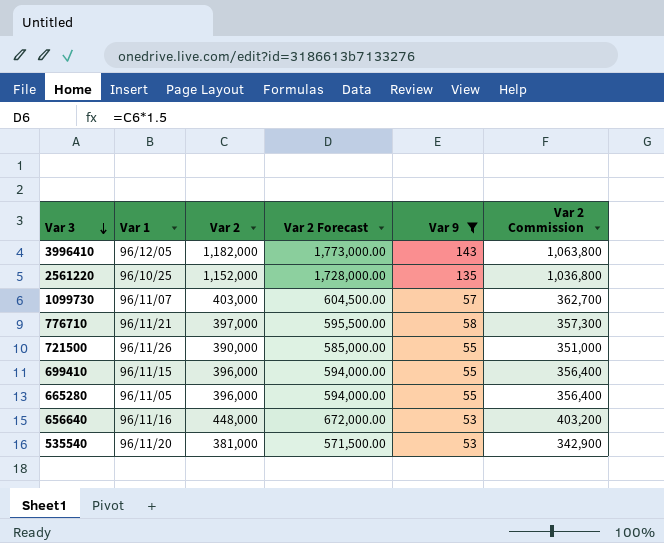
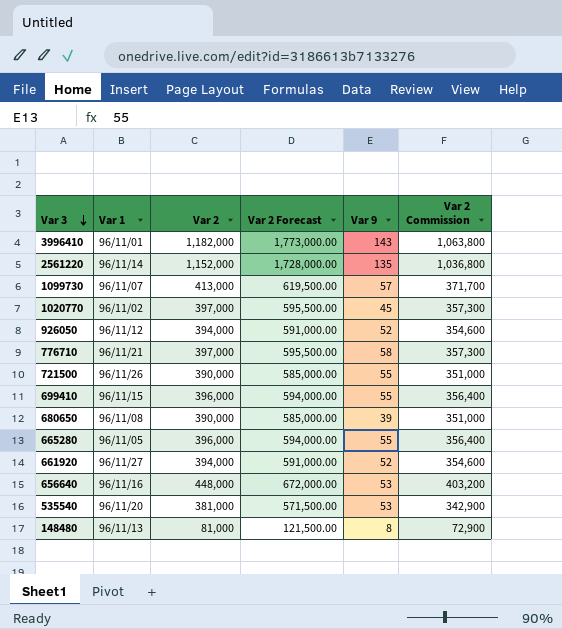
filter: Var 9 >= 53 -> none
3996410 | Var 1: 96/12/05 -> 96/11/01
2561220 | Var 1: 96/10/25 -> 96/11/14
1099730 | Var 2: 403,000 -> 413,000
1099730 | Var 2 Forecast: 604,500.00 -> 619,500.00
1099730 | Var 2 Commission: 362,700 -> 371,700

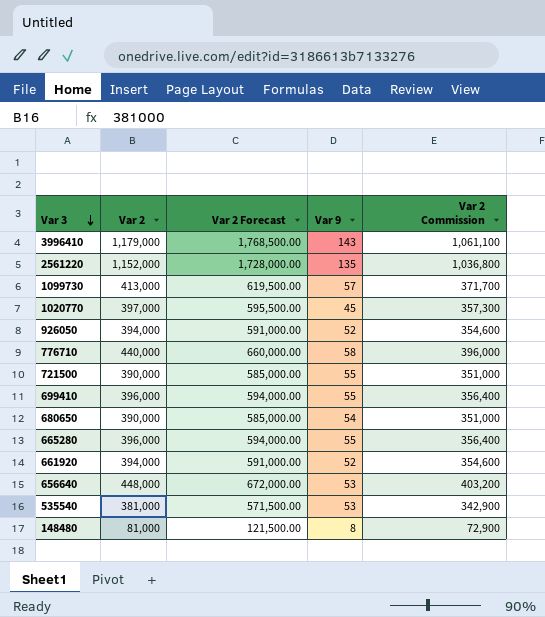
column Var 1 | position: 2 -> none
3996410 | Var 2: 1,182,000 -> 1,179,000
3996410 | Var 2 Forecast: 1,773,000.00 -> 1,768,500.00
3996410 | Var 2 Commission: 1,063,800 -> 1,061,100
776710 | Var 2: 397,000 -> 440,000
776710 | Var 2 Forecast: 595,500.00 -> 660,000.00
776710 | Var 2 Commission: 357,300 -> 396,000
680650 | Var 9: 39 -> 54

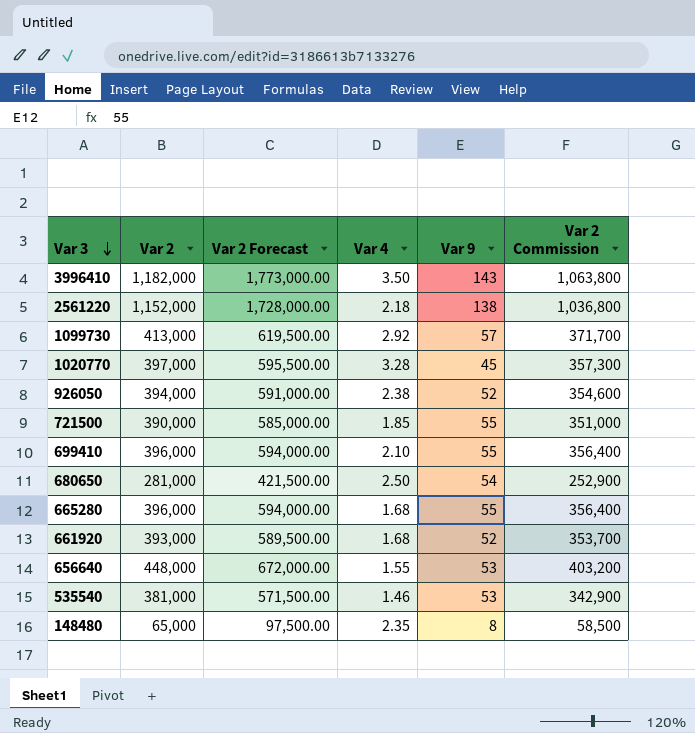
column Var 4 | position: none -> 4
row 776710: 440,000 | 660,000.00 | 58 | 396,000 -> none
3996410 | Var 2: 1,179,000 -> 1,182,000
3996410 | Var 2 Forecast: 1,768,500.00 -> 1,773,000.00
3996410 | Var 2 Commission: 1,061,100 -> 1,063,800
2561220 | Var 9: 135 -> 138
680650 | Var 2: 390,000 -> 281,000
680650 | Var 2 Forecast: 585,000.00 -> 421,500.00
680650 | Var 2 Commission: 351,000 -> 252,900
661920 | Var 2: 394,000 -> 393,000
661920 | Var 2 Forecast: 591,000.00 -> 589,500.00
661920 | Var 2 Commission: 354,600 -> 353,700
148480 | Var 2: 81,000 -> 65,000
148480 | Var 2 Forecast: 121,500.00 -> 97,500.00
148480 | Var 2 Commission: 72,900 -> 58,500

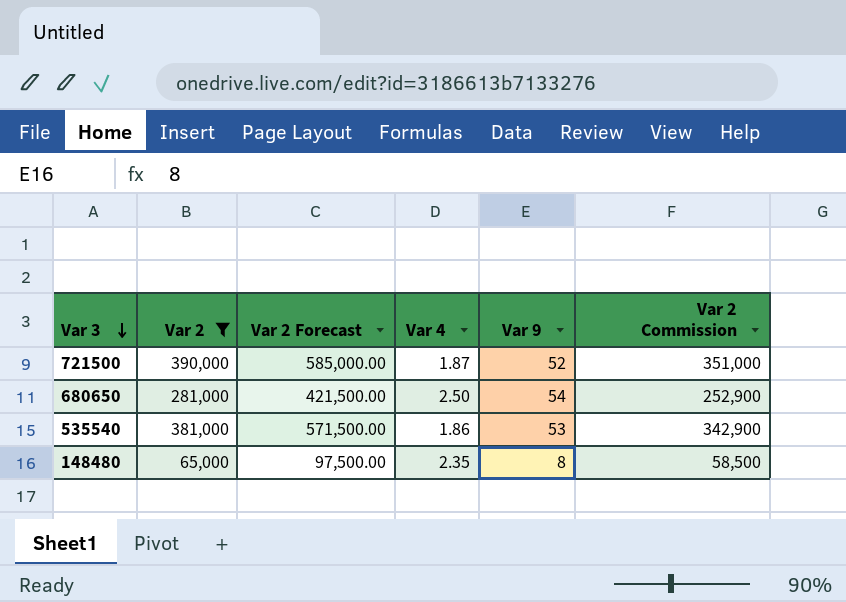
filter: none -> Var 2 <= 390,000
721500 | Var 4: 1.85 -> 1.87
721500 | Var 9: 55 -> 52
535540 | Var 4: 1.46 -> 1.86

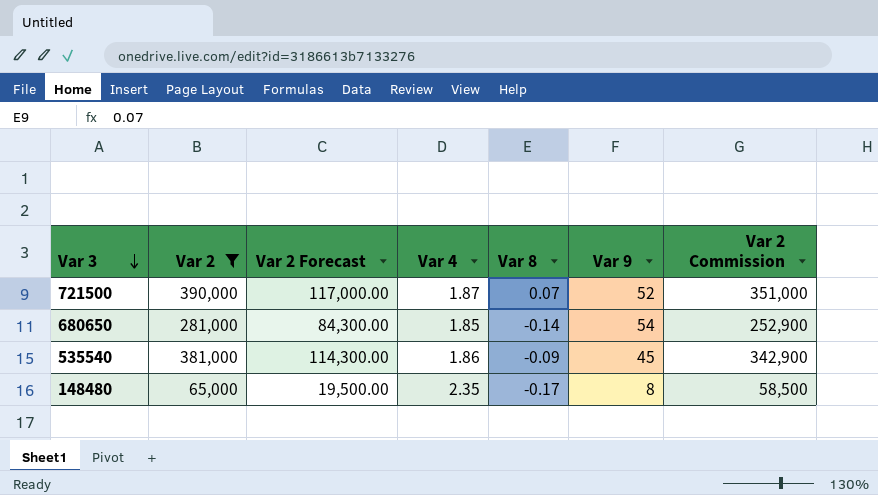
column Var 2 Forecast | formula: [Var 2] * 1.5 -> [Var 2] * 0.3
column Var 8 | position: none -> 5
680650 | Var 4: 2.50 -> 1.85
535540 | Var 9: 53 -> 45

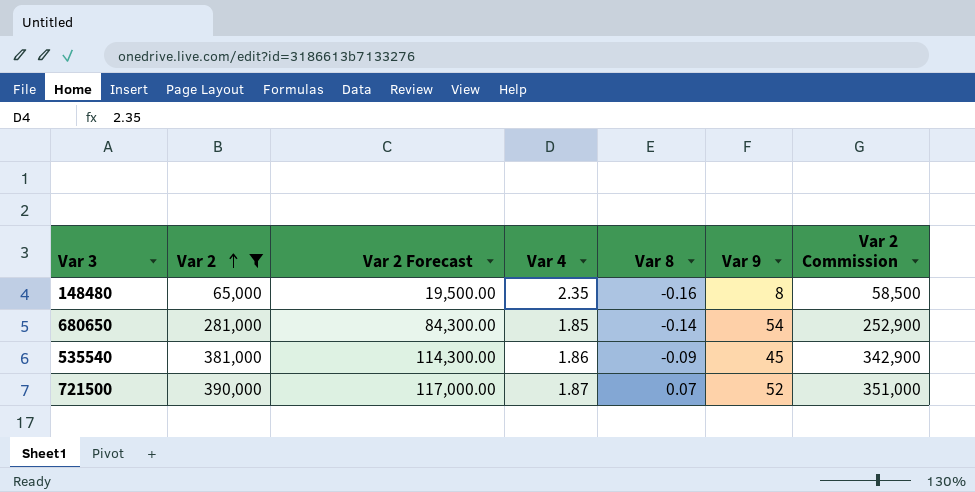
row order: Var 3 descending -> Var 2 ascending
148480 | Var 8: -0.17 -> -0.16

